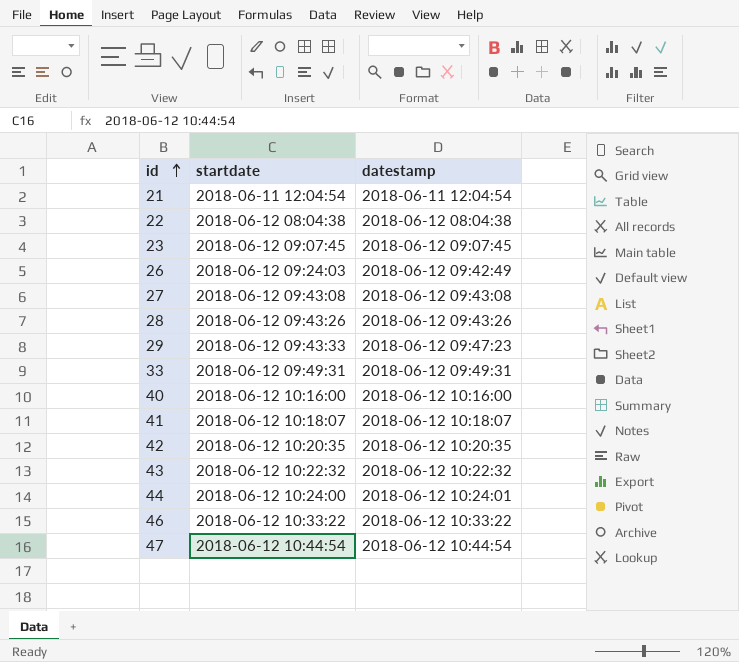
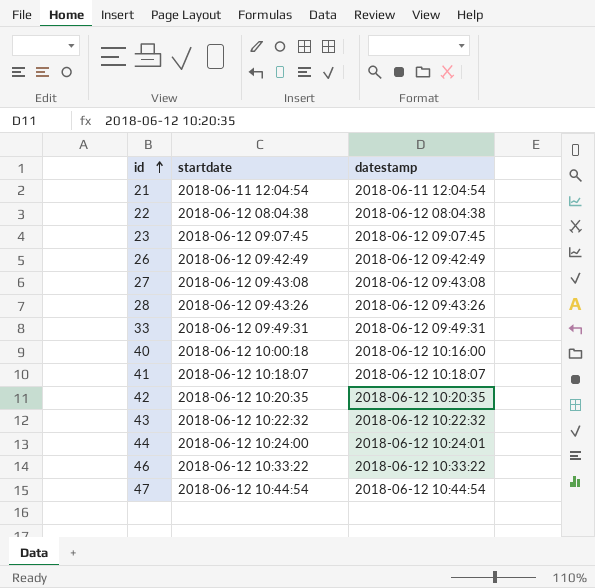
row 29: 2018-06-12 09:43:33 | 2018-06-12 09:47:23 -> none
26 | startdate: 2018-06-12 09:24:03 -> 2018-06-12 09:42:49
40 | startdate: 2018-06-12 10:16:00 -> 2018-06-12 10:00:18

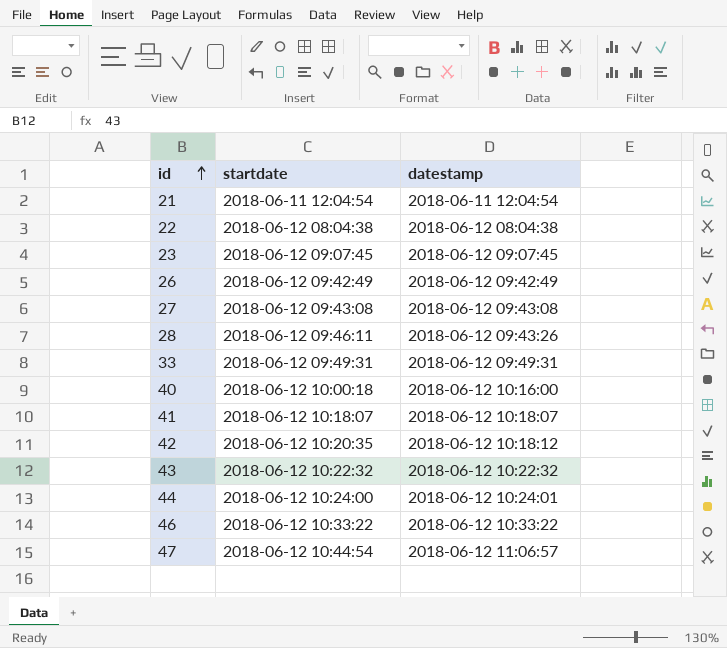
28 | startdate: 2018-06-12 09:43:26 -> 2018-06-12 09:46:11
42 | datestamp: 2018-06-12 10:20:35 -> 2018-06-12 10:18:12
47 | datestamp: 2018-06-12 10:44:54 -> 2018-06-12 11:06:57

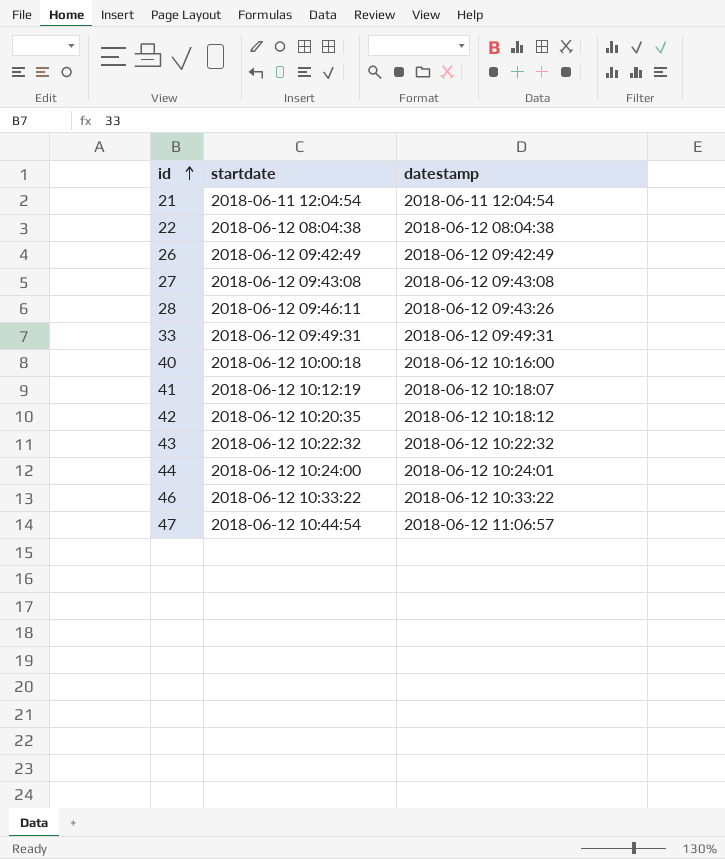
row 23: 2018-06-12 09:07:45 | 2018-06-12 09:07:45 -> none
41 | startdate: 2018-06-12 10:18:07 -> 2018-06-12 10:12:19

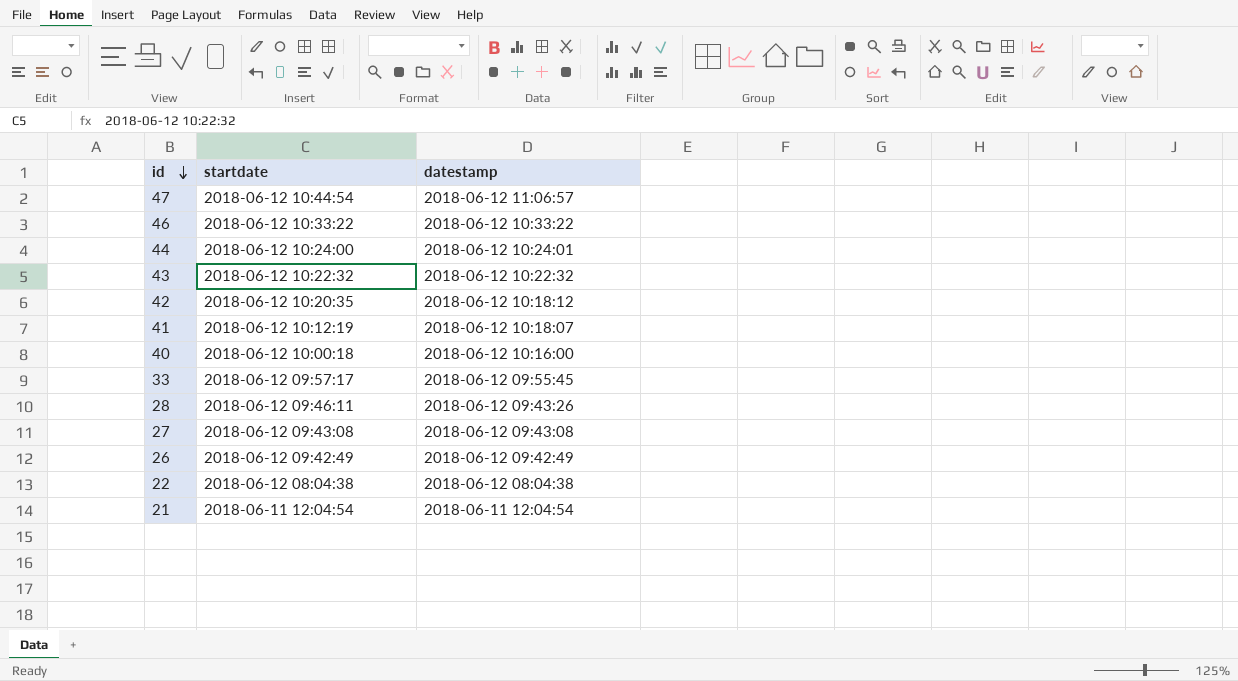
row order: id ascending -> id descending
33 | startdate: 2018-06-12 09:49:31 -> 2018-06-12 09:57:17
33 | datestamp: 2018-06-12 09:49:31 -> 2018-06-12 09:55:45

